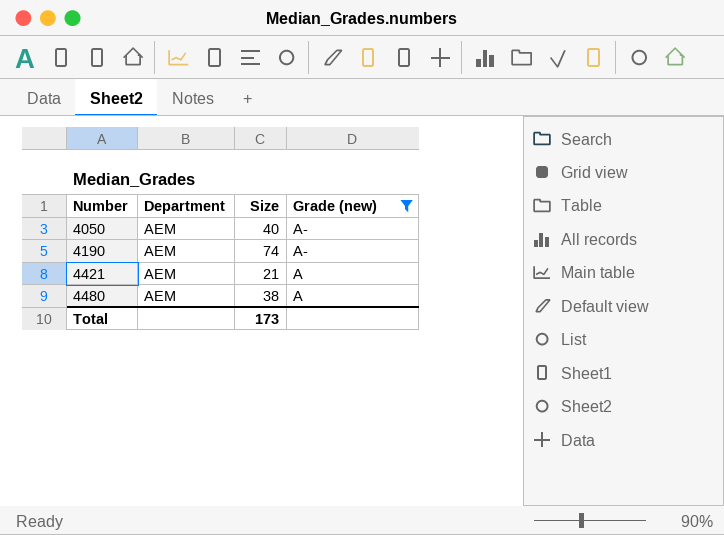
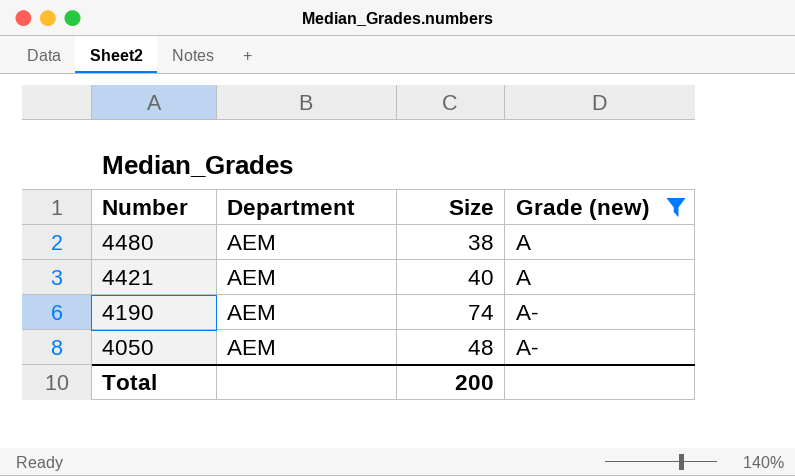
row order: Number ascending -> Number descending
4421 | Size: 21 -> 40
4050 | Size: 40 -> 48
Total | Size: 173 -> 200

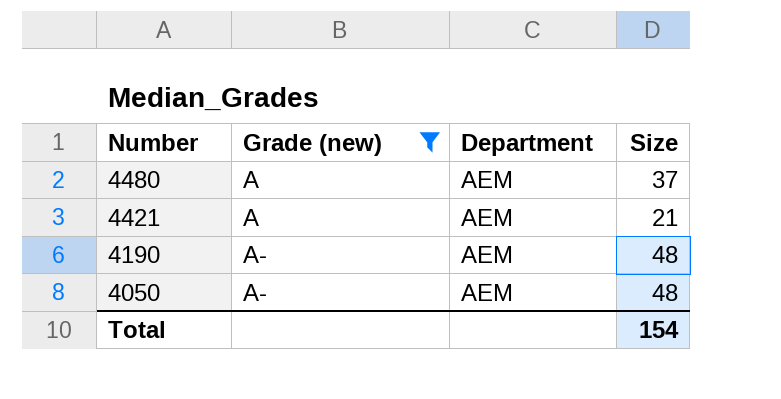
column Grade (new) | position: 4 -> 2
4480 | Size: 38 -> 37
4421 | Size: 40 -> 21
4190 | Size: 74 -> 48
Total | Size: 200 -> 154

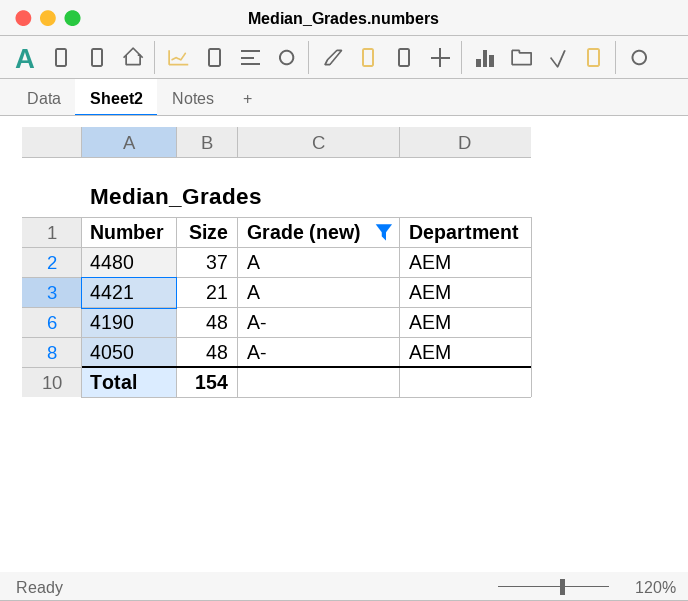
column Size | position: 4 -> 2

